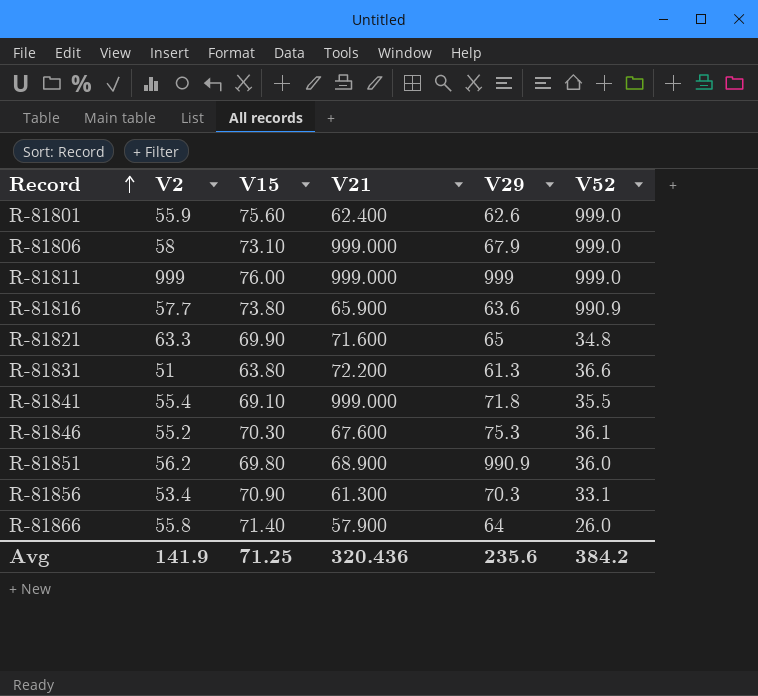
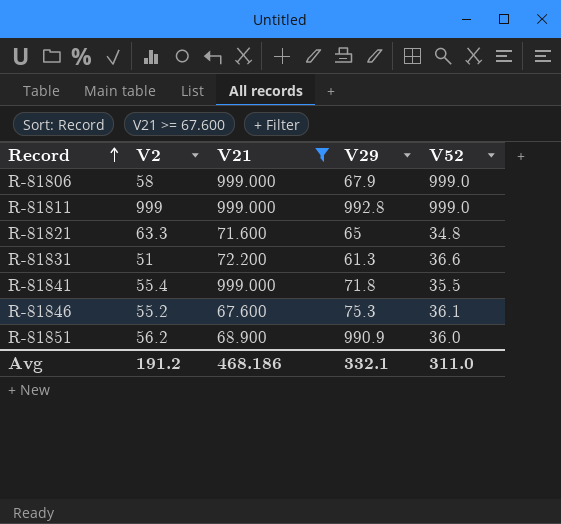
filter: none -> V21 >= 67.600
column V15 | position: 3 -> none
R-81811 | V29: 999 -> 992.8
Avg | V2: 141.9 -> 191.2
Avg | V21: 320.436 -> 468.186
Avg | V29: 235.6 -> 332.1
Avg | V52: 384.2 -> 311.0

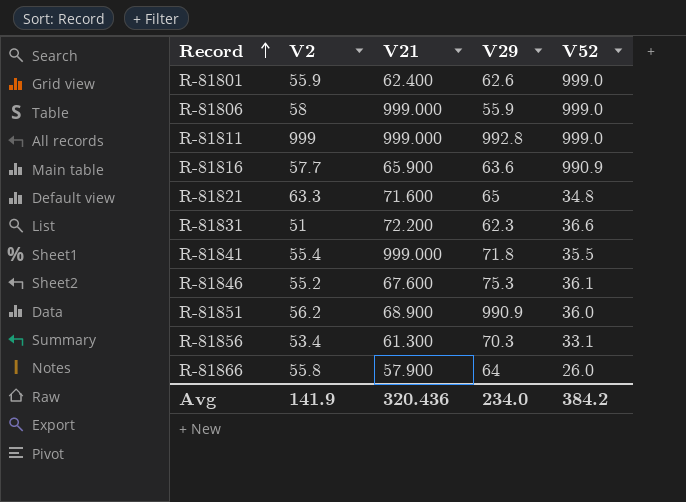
filter: V21 >= 67.600 -> none
R-81806 | V29: 67.9 -> 55.9
R-81831 | V29: 61.3 -> 62.3
Avg | V2: 191.2 -> 141.9
Avg | V21: 468.186 -> 320.436
Avg | V29: 332.1 -> 234.0
Avg | V52: 311.0 -> 384.2

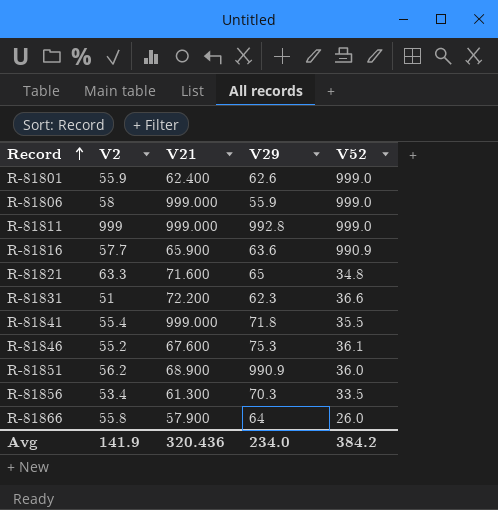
R-81856 | V52: 33.1 -> 33.5

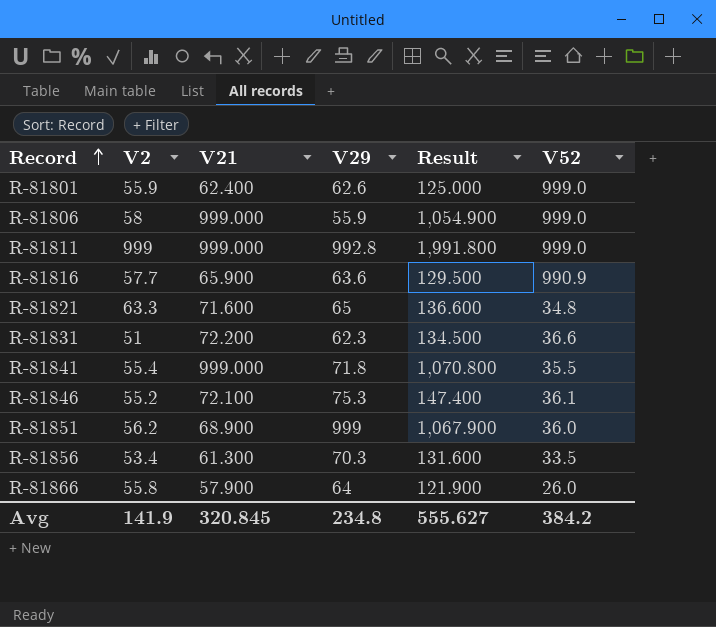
column Result | formula: none -> [V21] + [V29]
R-81846 | V21: 67.600 -> 72.100
R-81851 | V29: 990.9 -> 999
Avg | V21: 320.436 -> 320.845
Avg | V29: 234.0 -> 234.8

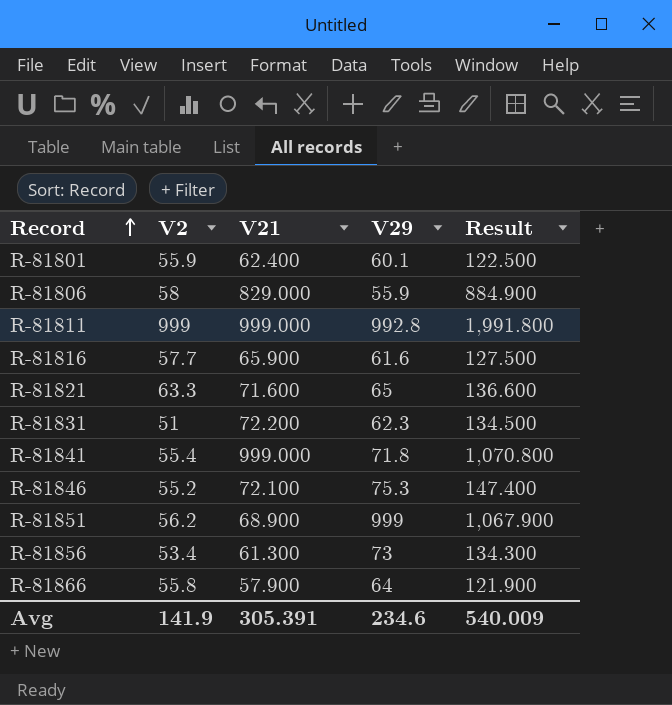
column V52 | position: 6 -> none
R-81801 | V29: 62.6 -> 60.1
R-81801 | Result: 125.000 -> 122.500
R-81806 | V21: 999.000 -> 829.000
R-81806 | Result: 1,054.900 -> 884.900
R-81816 | V29: 63.6 -> 61.6
R-81816 | Result: 129.500 -> 127.500
R-81856 | V29: 70.3 -> 73
R-81856 | Result: 131.600 -> 134.300
Avg | V21: 320.845 -> 305.391
Avg | V29: 234.8 -> 234.6
Avg | Result: 555.627 -> 540.009

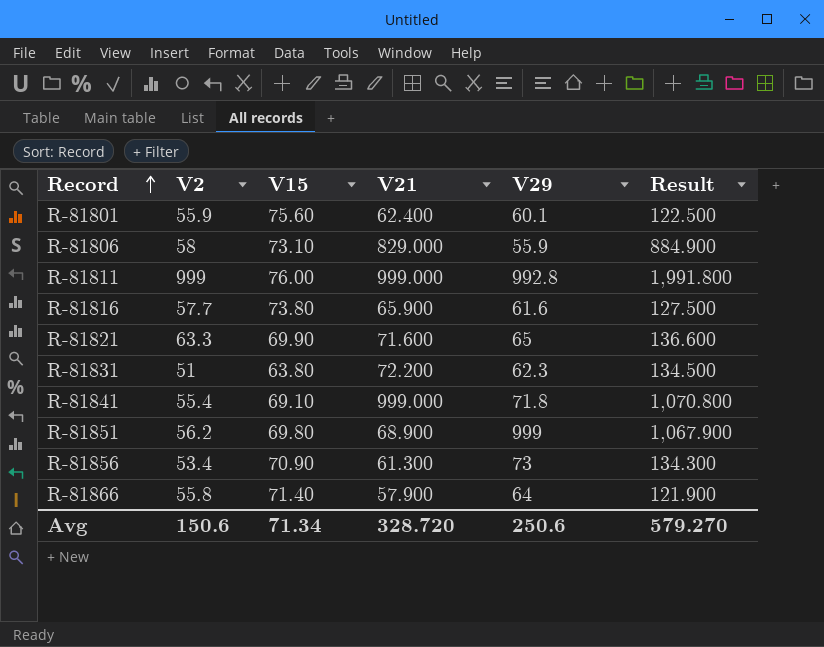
column V15 | position: none -> 3
row R-81846: 55.2 | 72.100 | 75.3 | 147.400 -> none
Avg | V2: 141.9 -> 150.6
Avg | V21: 305.391 -> 328.720
Avg | V29: 234.6 -> 250.6
Avg | Result: 540.009 -> 579.270

